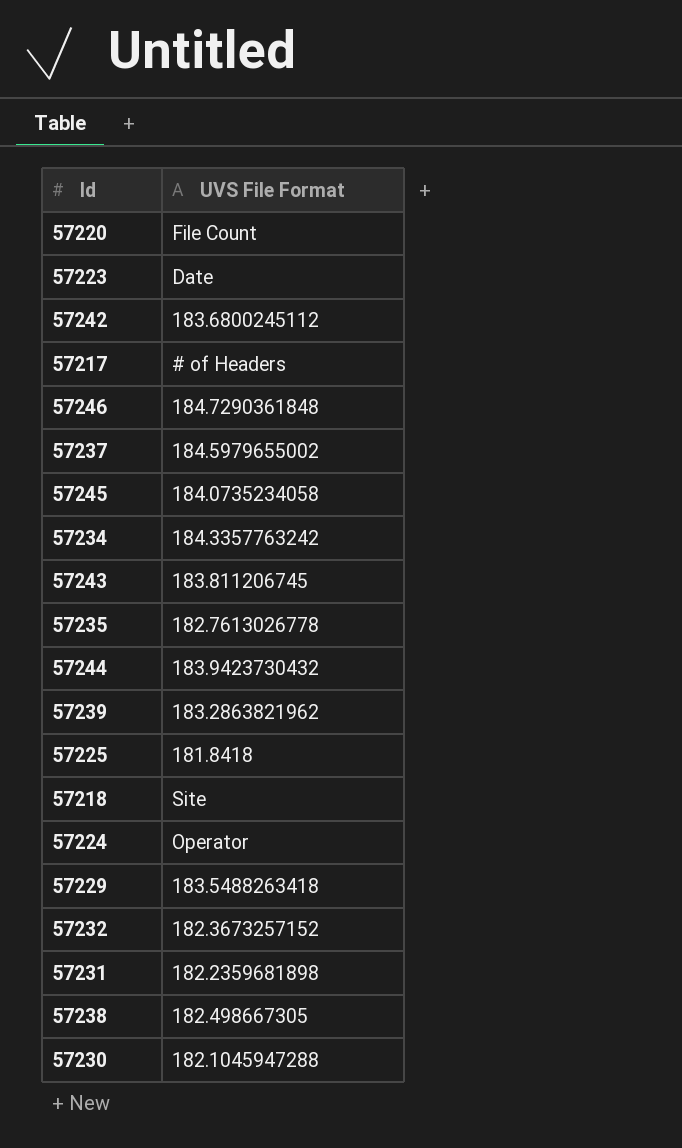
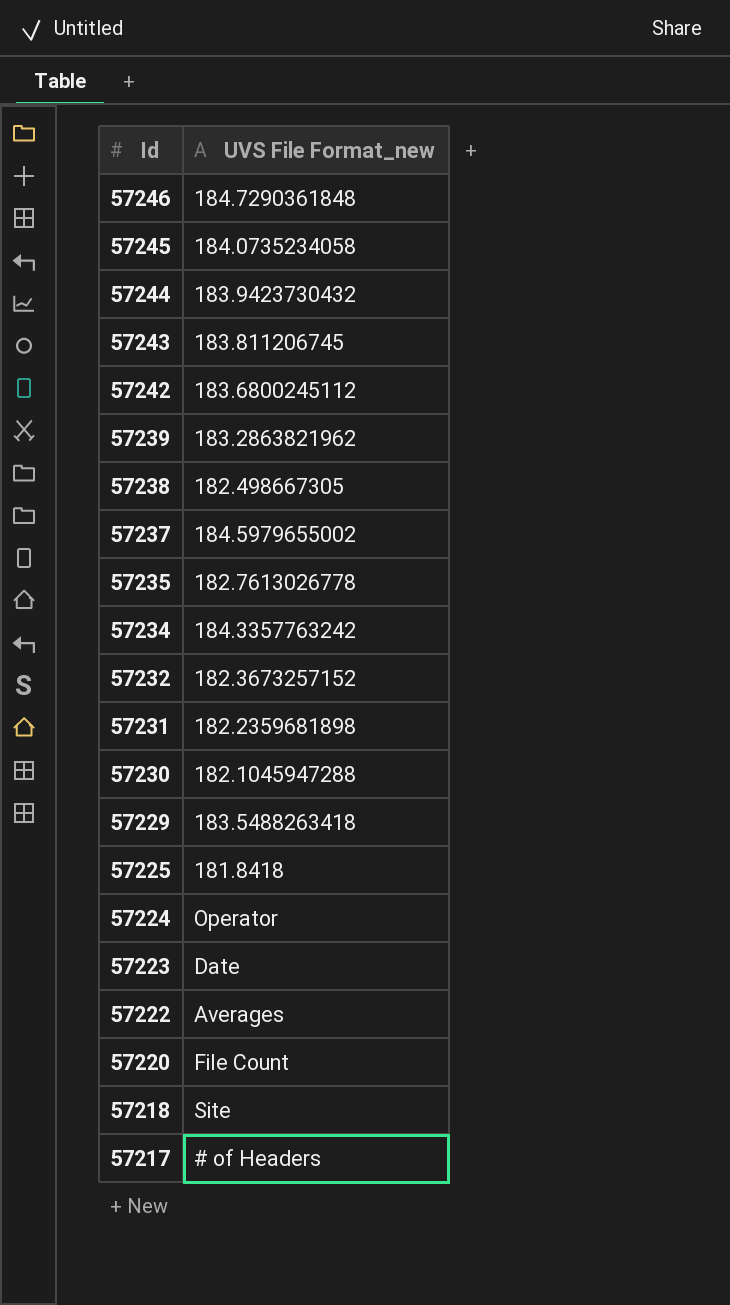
row order: none -> Id descending
column name: UVS File Format -> UVS File Format_new
row 57222: none -> Averages

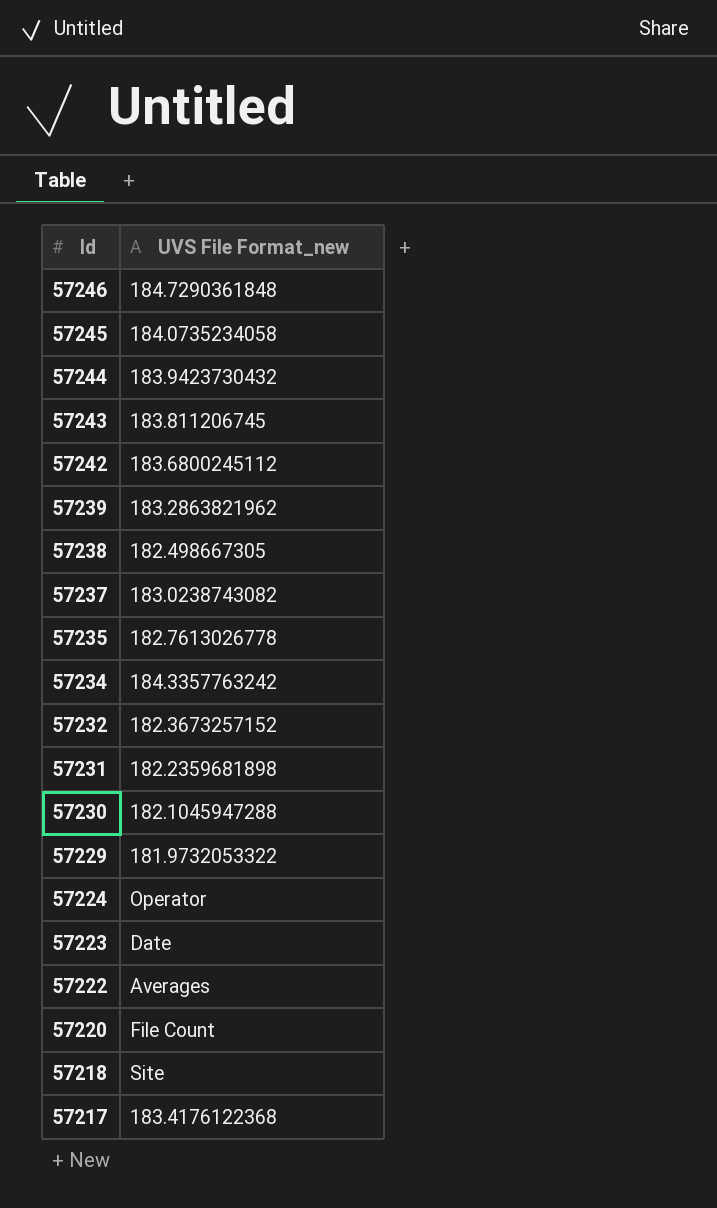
row 57225: 181.8418 -> none
57237 | UVS File Format_new: 184.5979655002 -> 183.0238743082
57229 | UVS File Format_new: 183.5488263418 -> 181.9732053322
57217 | UVS File Format_new: # of Headers -> 183.4176122368

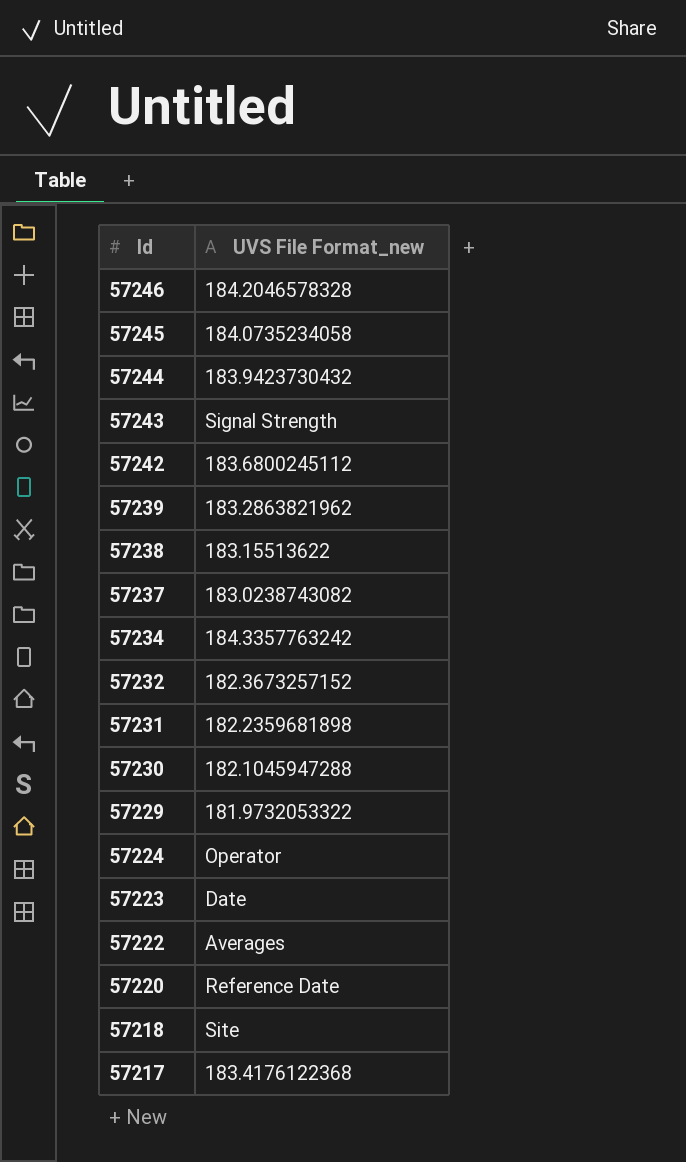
row 57235: 182.7613026778 -> none
57246 | UVS File Format_new: 184.7290361848 -> 184.2046578328
57243 | UVS File Format_new: 183.811206745 -> Signal Strength
57238 | UVS File Format_new: 182.498667305 -> 183.15513622
57220 | UVS File Format_new: File Count -> Reference Date

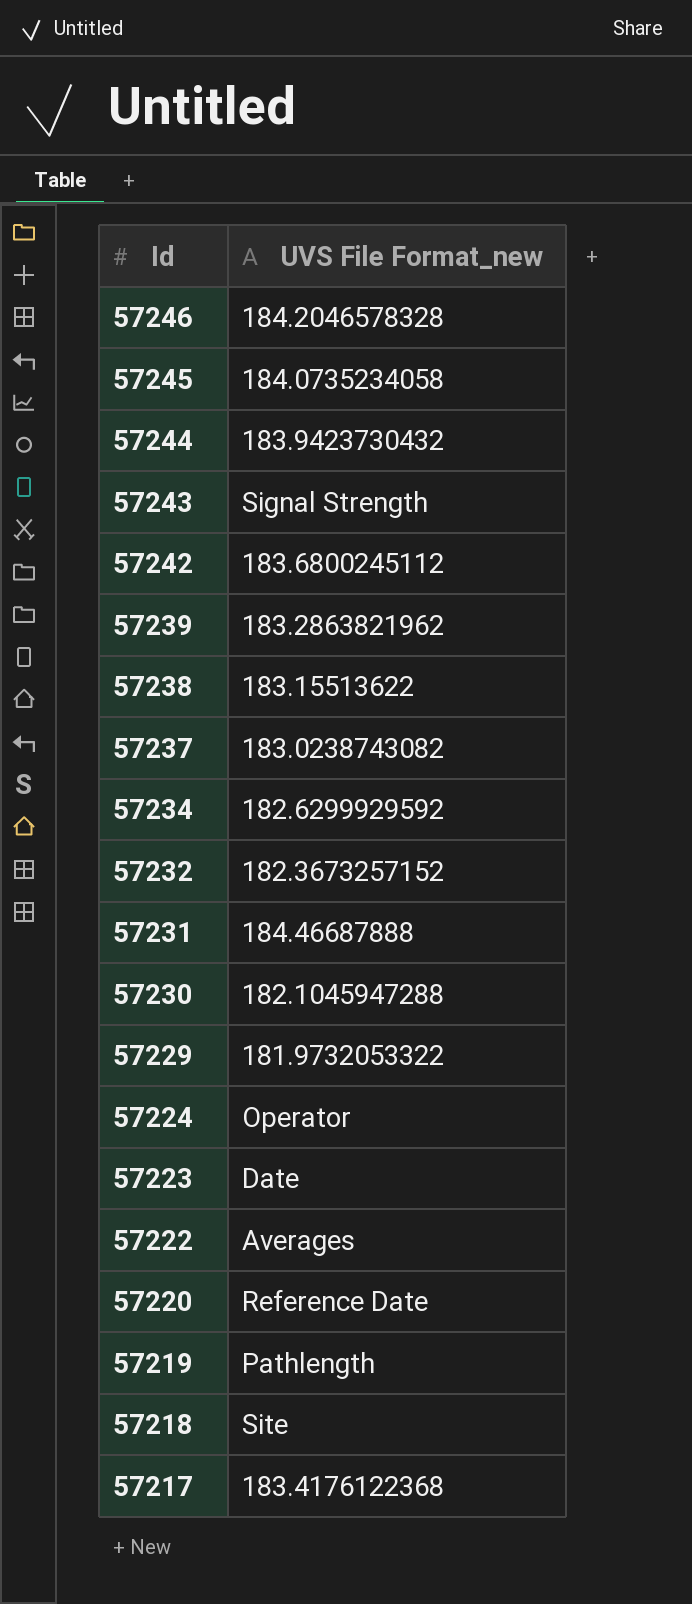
57234 | UVS File Format_new: 184.3357763242 -> 182.6299929592
57231 | UVS File Format_new: 182.2359681898 -> 184.46687888
row 57219: none -> Pathlength

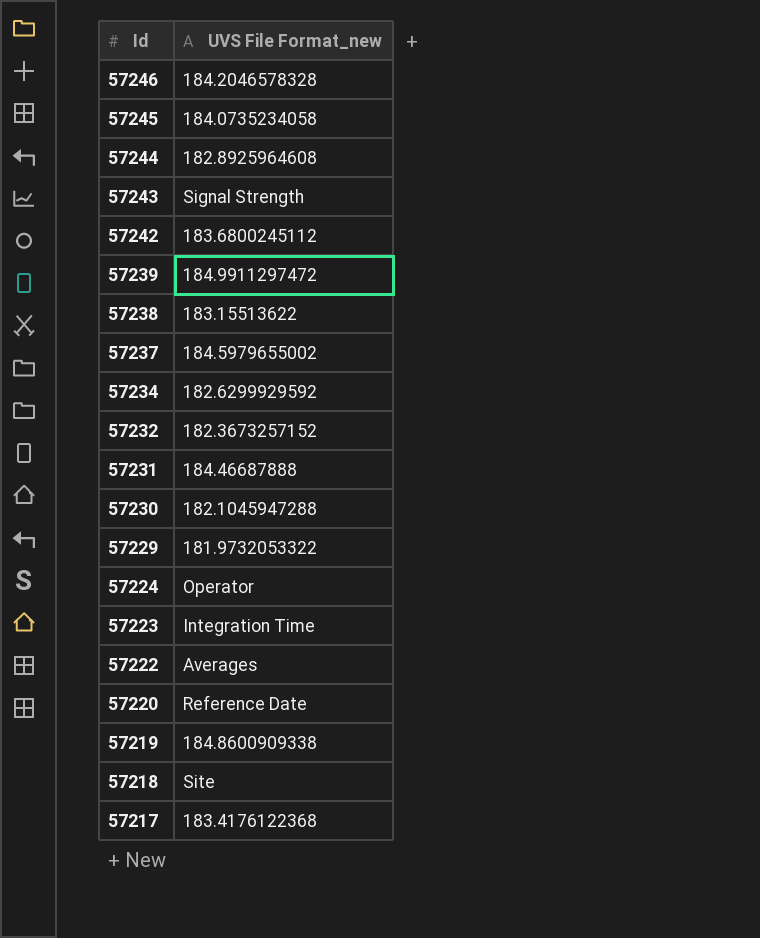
57244 | UVS File Format_new: 183.9423730432 -> 182.8925964608
57239 | UVS File Format_new: 183.2863821962 -> 184.9911297472
57237 | UVS File Format_new: 183.0238743082 -> 184.5979655002
57223 | UVS File Format_new: Date -> Integration Time
57219 | UVS File Format_new: Pathlength -> 184.8600909338

